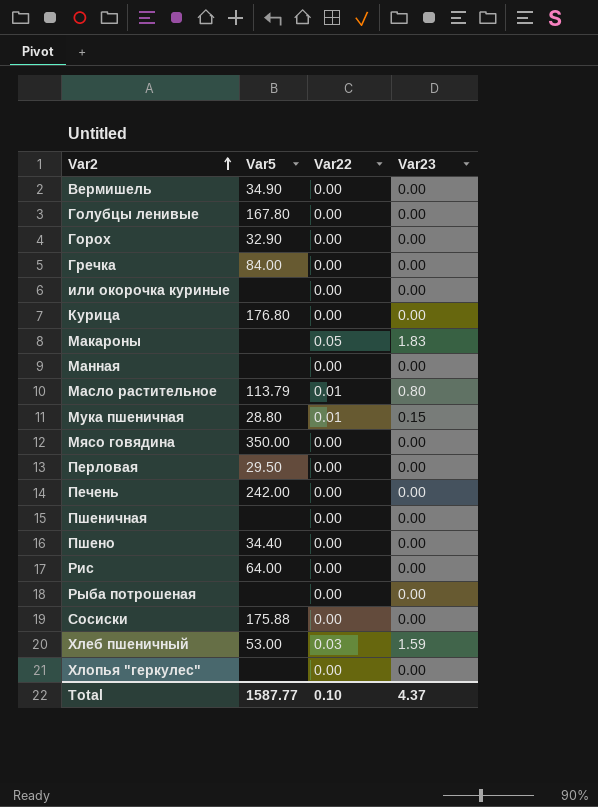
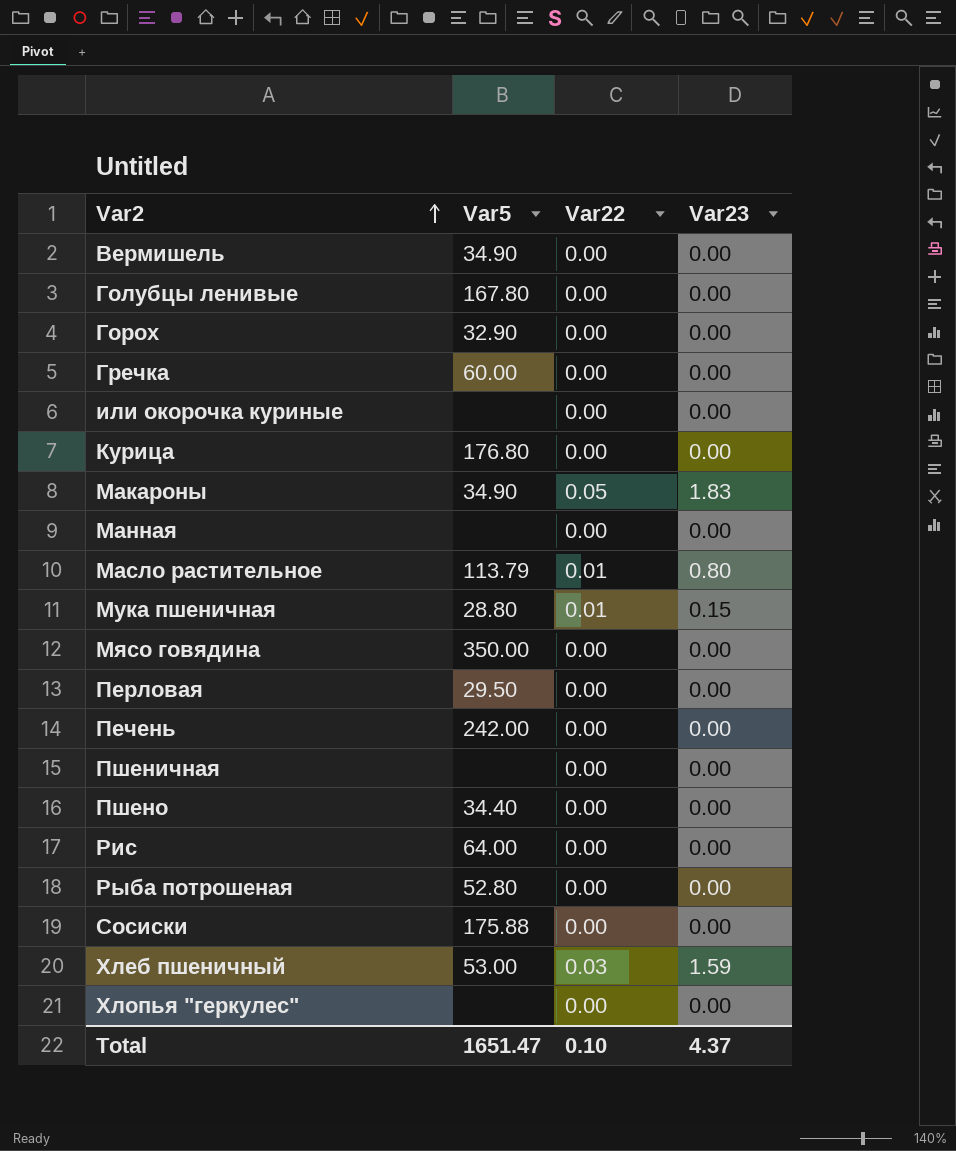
Гречка | Var5: 84.00 -> 60.00
Макароны | Var5: none -> 34.90
Рыба потрошеная | Var5: none -> 52.80
Total | Var5: 1587.77 -> 1651.47

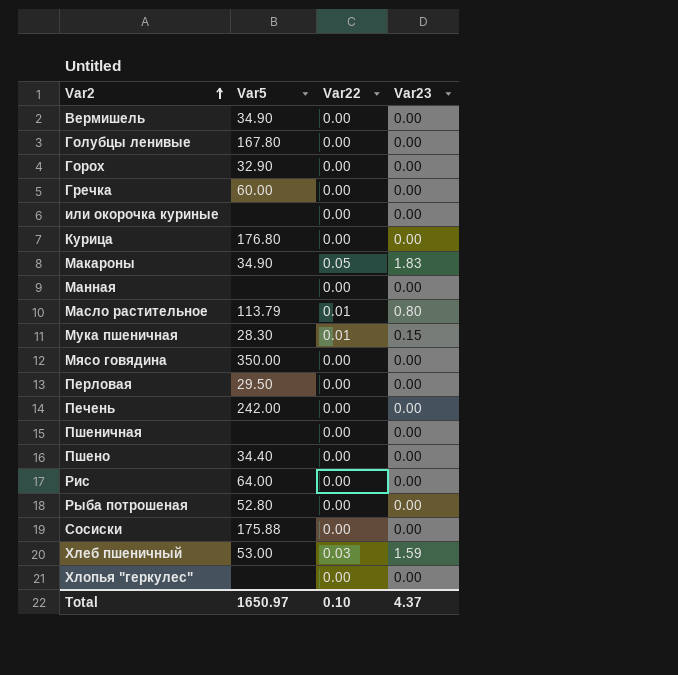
Мука пшеничная | Var5: 28.80 -> 28.30
Total | Var5: 1651.47 -> 1650.97

